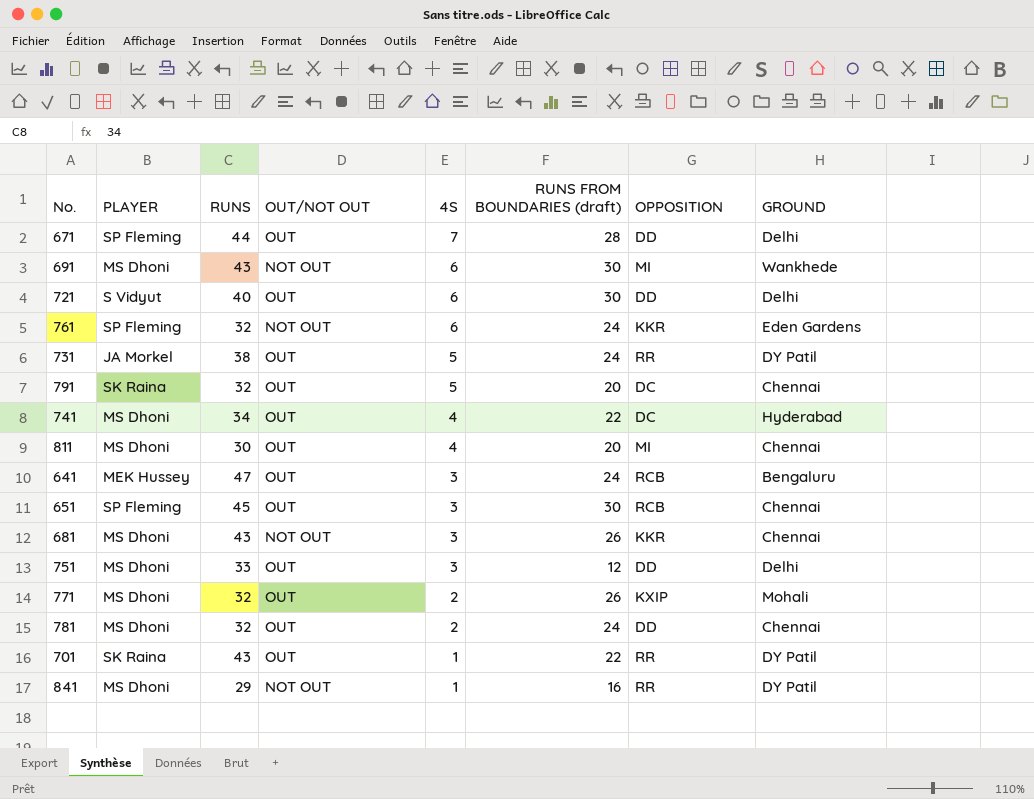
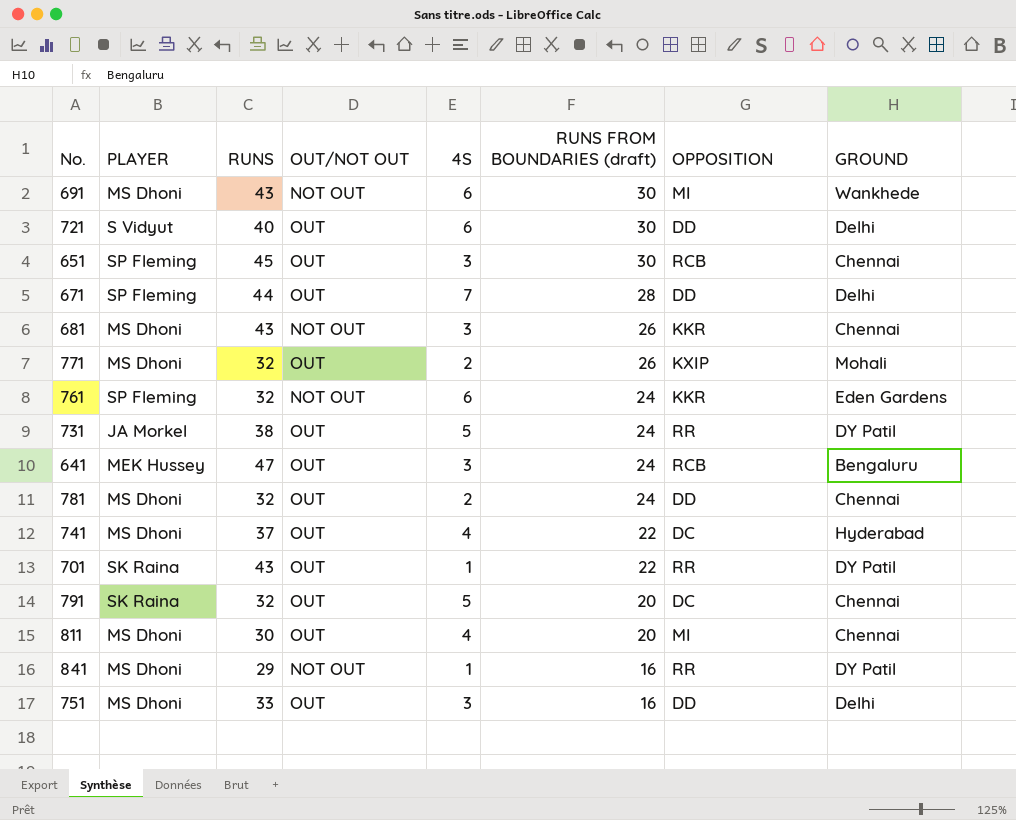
row order: 4S descending -> RUNS FROM BOUNDARIES (draft) descending
741 | RUNS: 34 -> 37
751 | RUNS FROM BOUNDARIES (draft): 12 -> 16

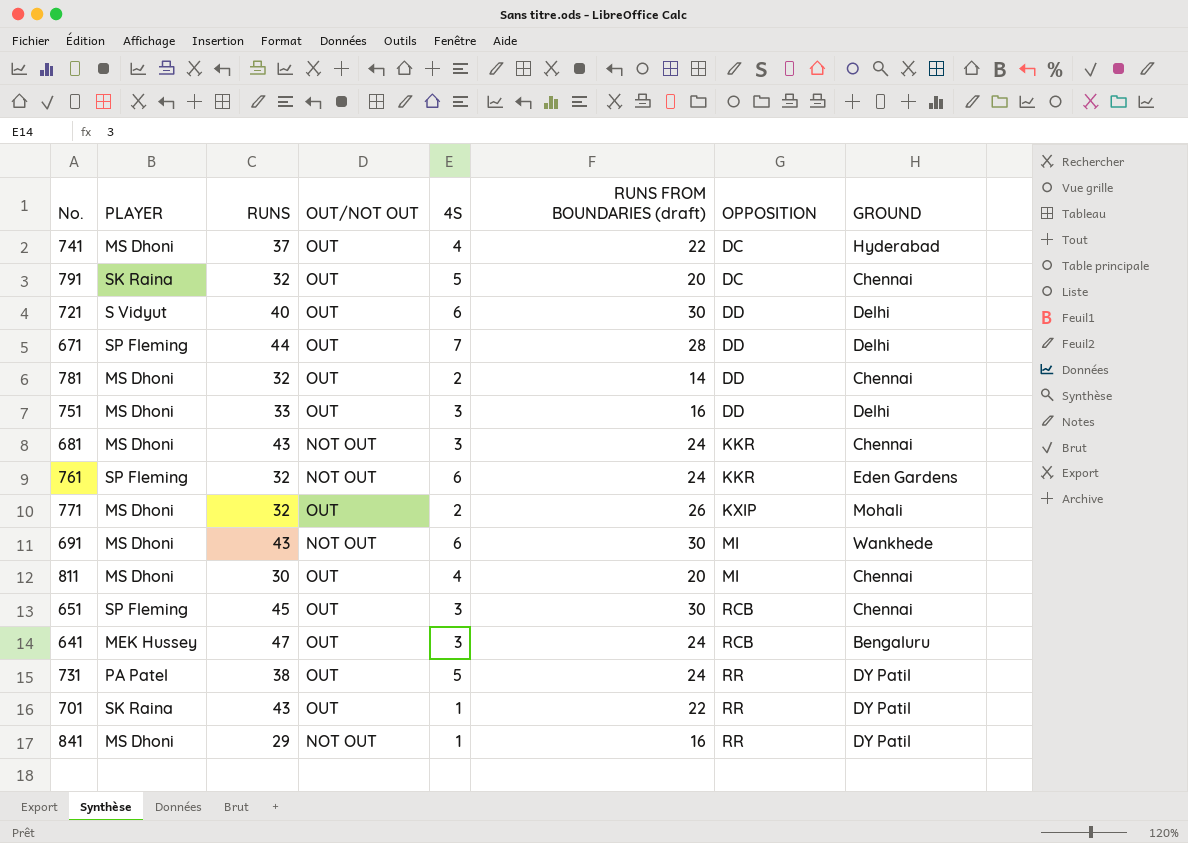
row order: RUNS FROM BOUNDARIES (draft) descending -> OPPOSITION ascending
781 | RUNS FROM BOUNDARIES (draft): 24 -> 14
681 | RUNS FROM BOUNDARIES (draft): 26 -> 24
731 | PLAYER: JA Morkel -> PA Patel

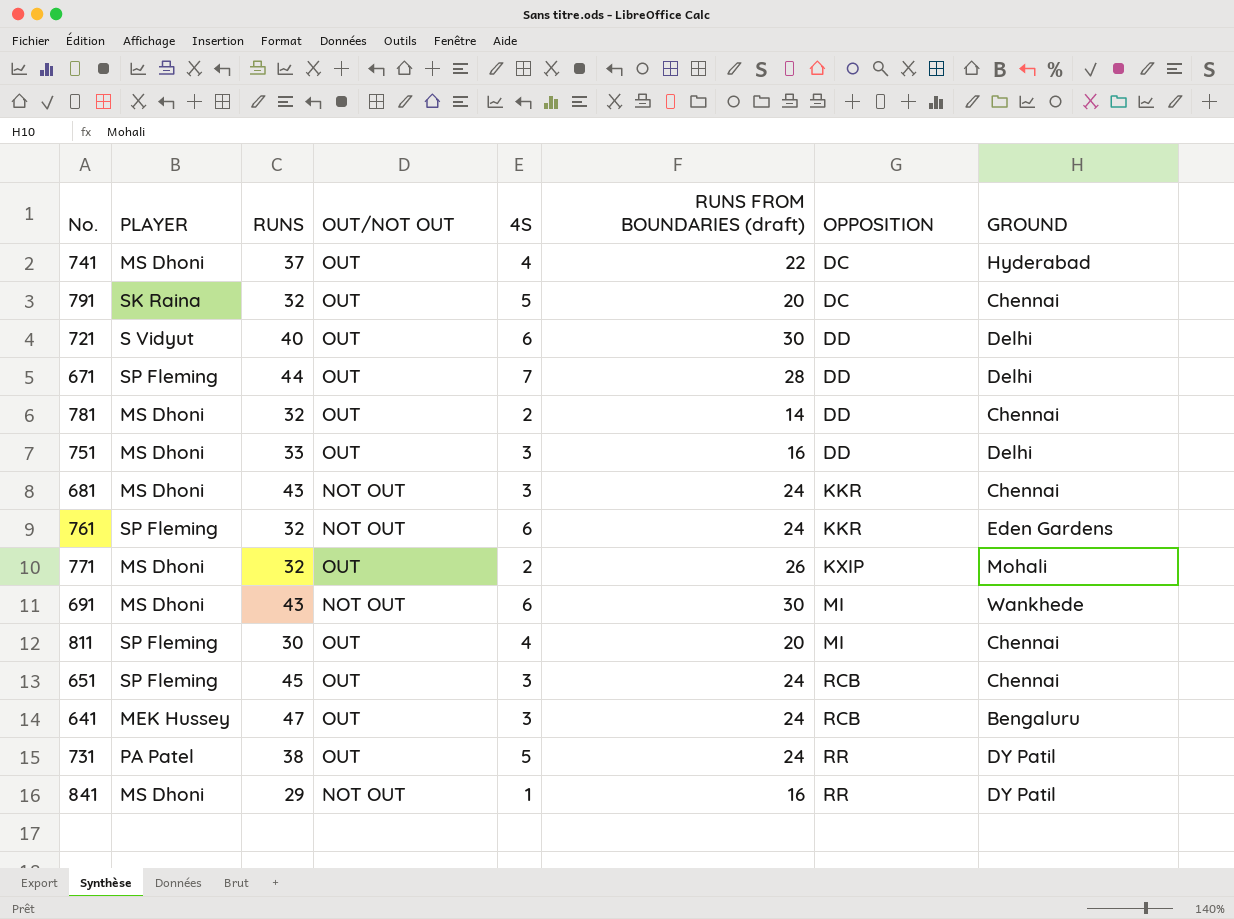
row 701: SK Raina | 43 | OUT | 1 | 22 | RR | DY Patil -> none
811 | PLAYER: MS Dhoni -> SP Fleming
651 | RUNS FROM BOUNDARIES (draft): 30 -> 24

